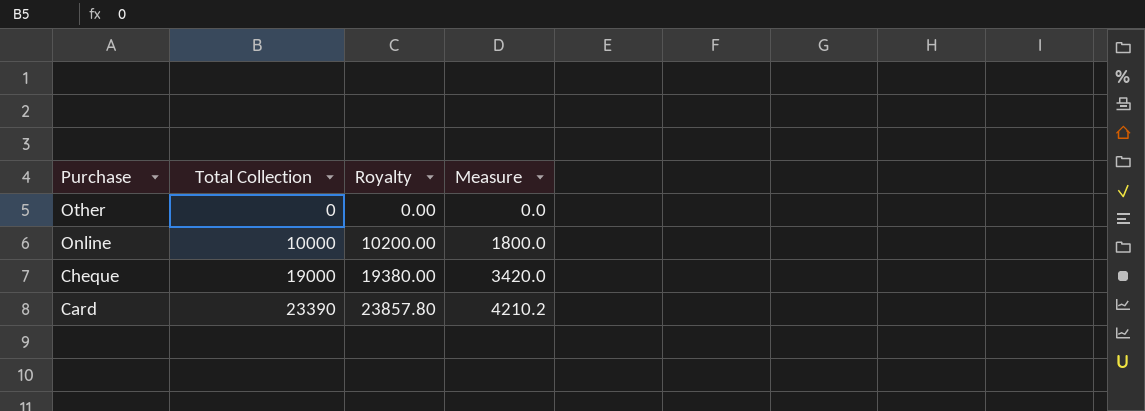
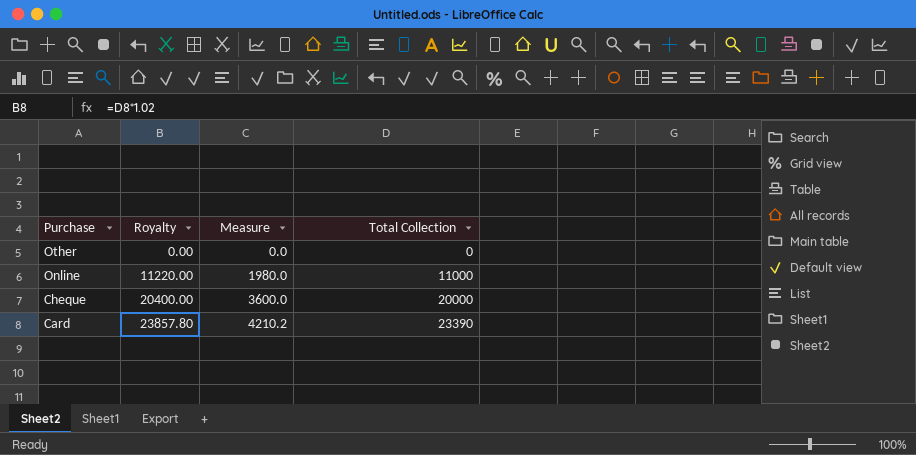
column Total Collection | position: 2 -> 4
Online | Royalty: 10200.00 -> 11220.00
Online | Measure: 1800.0 -> 1980.0
Online | Total Collection: 10000 -> 11000
Cheque | Royalty: 19380.00 -> 20400.00
Cheque | Measure: 3420.0 -> 3600.0
Cheque | Total Collection: 19000 -> 20000

